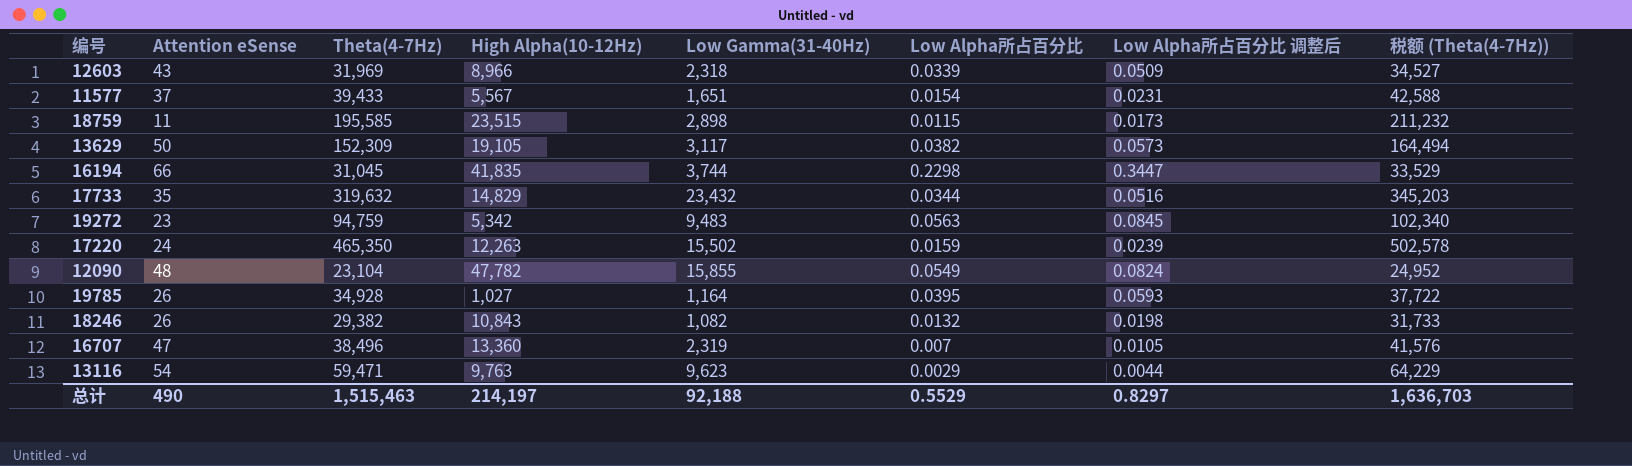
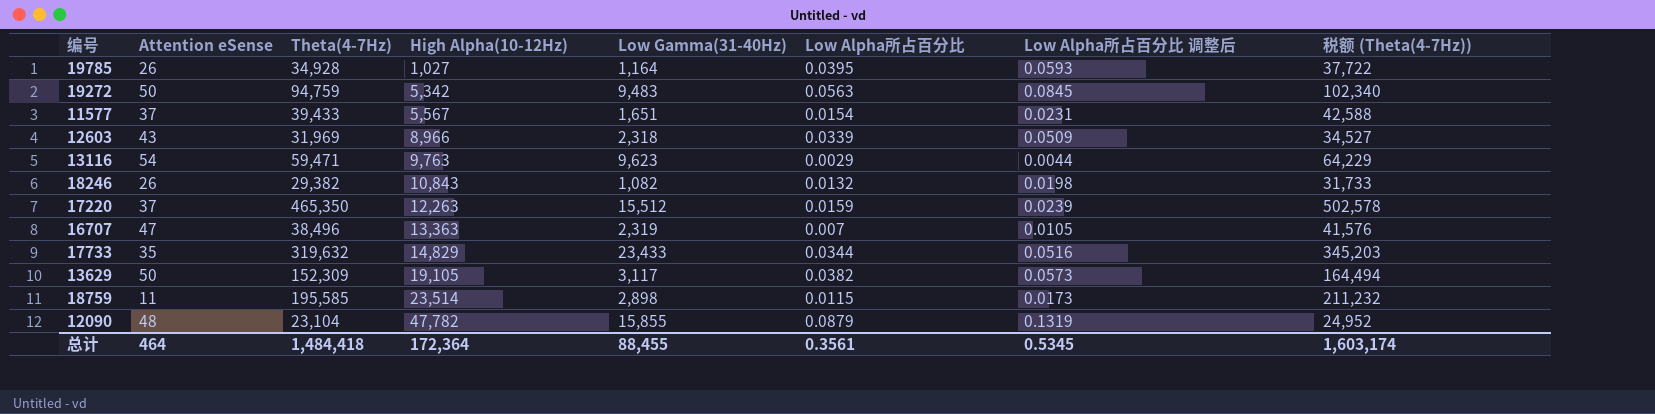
row order: none -> High Alpha(10-12Hz) ascending
row 16194: 66 | 31,045 | 41,835 | 3,744 | 0.2298 | 0.3447 | 33,529 -> none
19272 | Attention eSense: 23 -> 50
17220 | Attention eSense: 24 -> 37
17220 | Low Gamma(31-40Hz): 15,502 -> 15,512
16707 | High Alpha(10-12Hz): 13,360 -> 13,363
17733 | Low Gamma(31-40Hz): 23,432 -> 23,433
18759 | High Alpha(10-12Hz): 23,515 -> 23,514
12090 | Low Alpha所占百分比: 0.0549 -> 0.0879
12090 | Low Alpha所占百分比 调整后: 0.0824 -> 0.1319
总计 | Attention eSense: 490 -> 464
总计 | Theta(4-7Hz): 1,515,463 -> 1,484,418
总计 | High Alpha(10-12Hz): 214,197 -> 172,364
总计 | Low Gamma(31-40Hz): 92,188 -> 88,455
总计 | Low Alpha所占百分比: 0.5529 -> 0.3561
总计 | Low Alpha所占百分比 调整后: 0.8297 -> 0.5345
总计 | 税额 (Theta(4-7Hz)): 1,636,703 -> 1,603,174

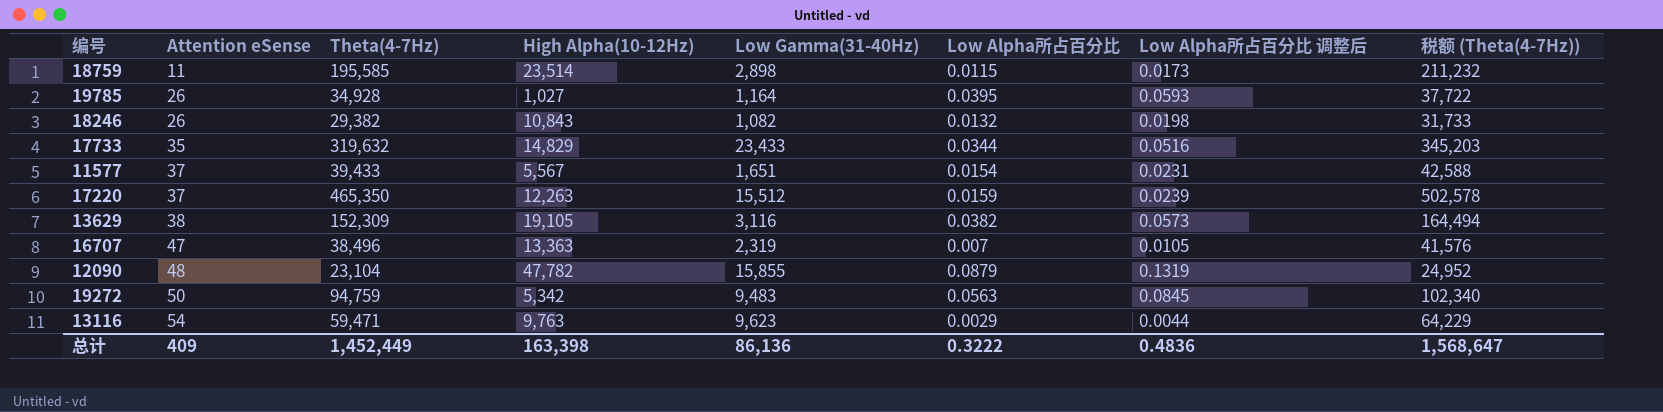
row order: High Alpha(10-12Hz) ascending -> Attention eSense ascending
row 12603: 43 | 31,969 | 8,966 | 2,318 | 0.0339 | 0.0509 | 34,527 -> none
13629 | Attention eSense: 50 -> 38
13629 | Low Gamma(31-40Hz): 3,117 -> 3,116
总计 | Attention eSense: 464 -> 409
总计 | Theta(4-7Hz): 1,484,418 -> 1,452,449
总计 | High Alpha(10-12Hz): 172,364 -> 163,398
总计 | Low Gamma(31-40Hz): 88,455 -> 86,136
总计 | Low Alpha所占百分比: 0.3561 -> 0.3222
总计 | Low Alpha所占百分比 调整后: 0.5345 -> 0.4836
总计 | 税额 (Theta(4-7Hz)): 1,603,174 -> 1,568,647

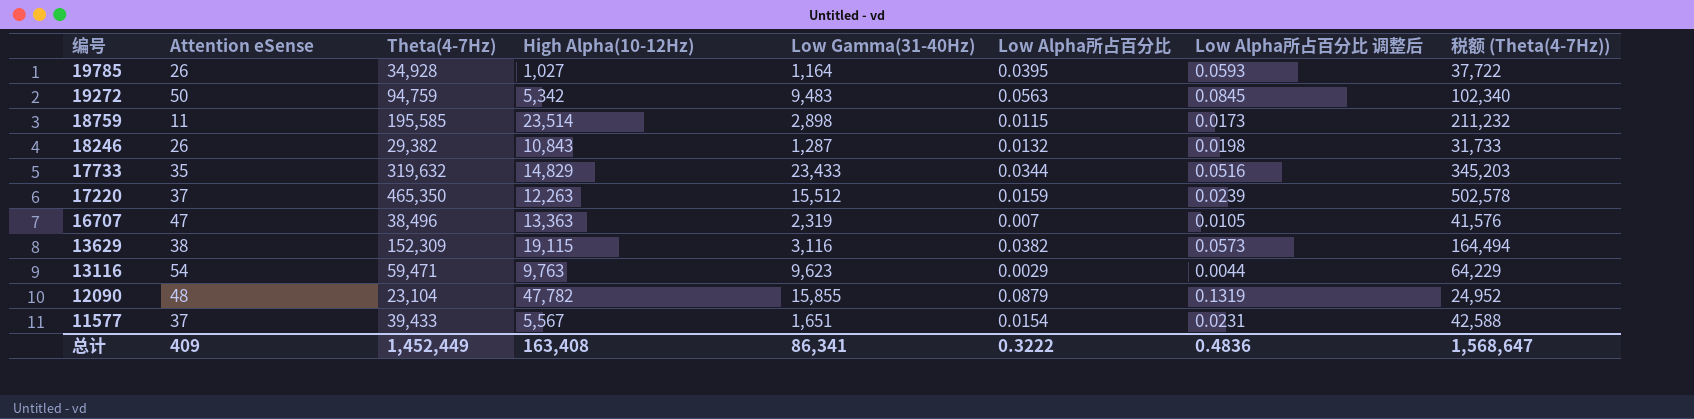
row order: Attention eSense ascending -> 编号 descending
18246 | Low Gamma(31-40Hz): 1,082 -> 1,287
13629 | High Alpha(10-12Hz): 19,105 -> 19,115
总计 | High Alpha(10-12Hz): 163,398 -> 163,408
总计 | Low Gamma(31-40Hz): 86,136 -> 86,341

